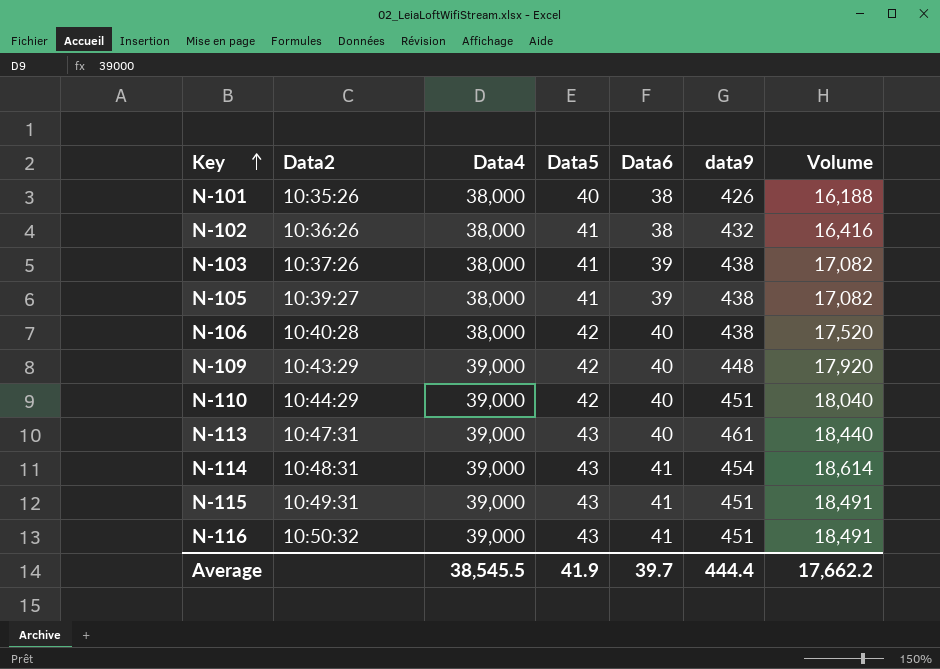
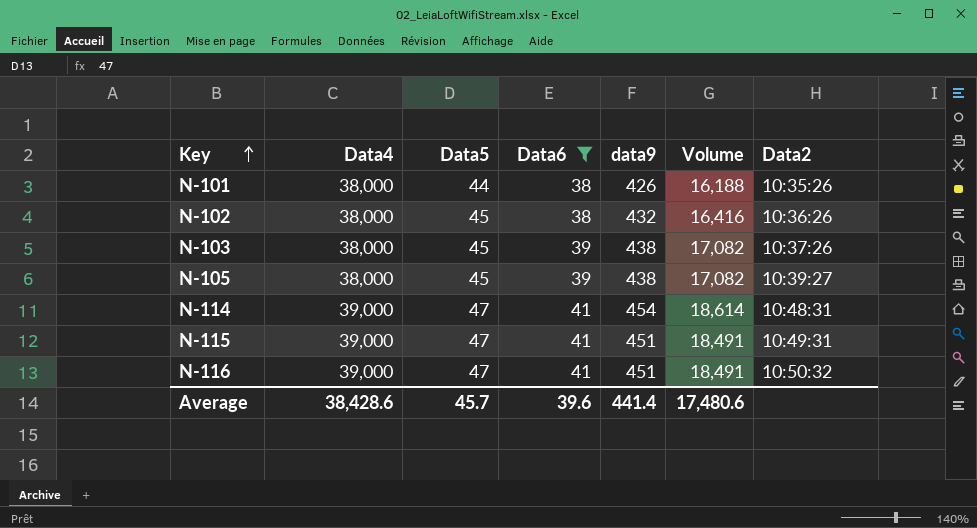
filter: none -> Data6 != 40
column Data2 | position: 2 -> 7
N-101 | Data5: 40 -> 44
N-102 | Data5: 41 -> 45
N-103 | Data5: 41 -> 45
N-105 | Data5: 41 -> 45
N-114 | Data5: 43 -> 47
N-115 | Data5: 43 -> 47
N-116 | Data5: 43 -> 47
Average | Data4: 38,545.5 -> 38,428.6
Average | Data5: 41.9 -> 45.7
Average | Data6: 39.7 -> 39.6
Average | data9: 444.4 -> 441.4
Average | Volume: 17,662.2 -> 17,480.6

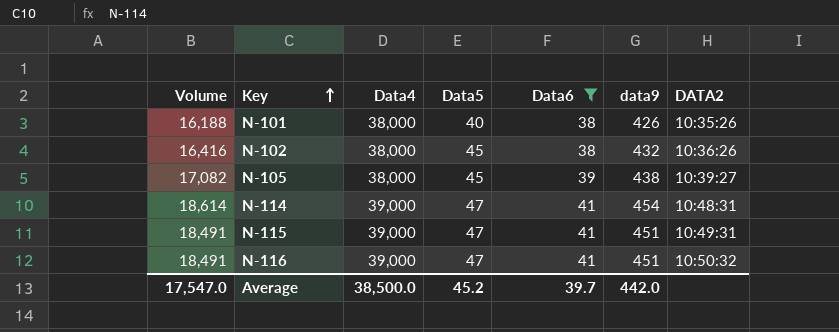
column Volume | position: 6 -> 1
column name: Data2 -> DATA2
row N-103: 38,000 | 45 | 39 | 438 | 17,082 | 10:37:26 -> none
N-101 | Data5: 44 -> 40
Average | Volume: 17,480.6 -> 17,547.0
Average | Data4: 38,428.6 -> 38,500.0
Average | Data5: 45.7 -> 45.2
Average | Data6: 39.6 -> 39.7
Average | data9: 441.4 -> 442.0

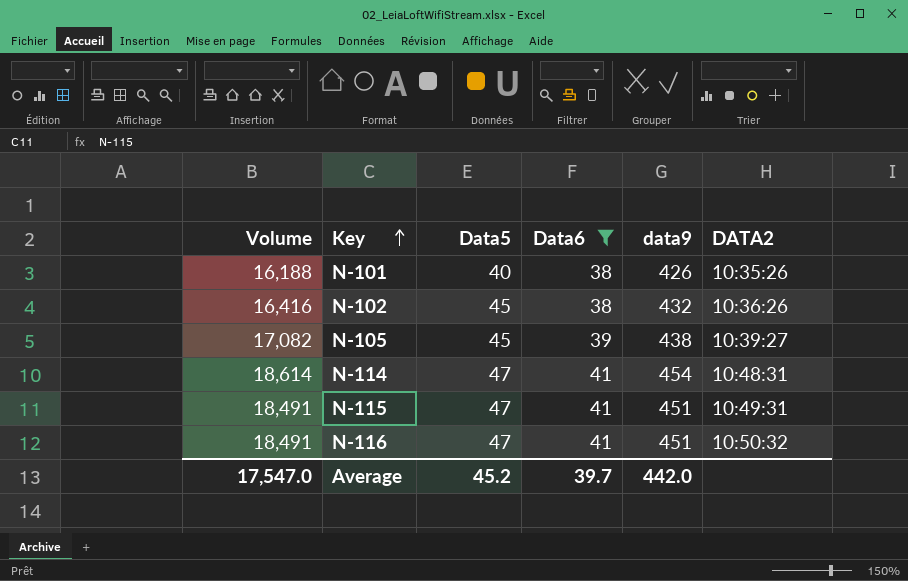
column Data4 | position: 3 -> none

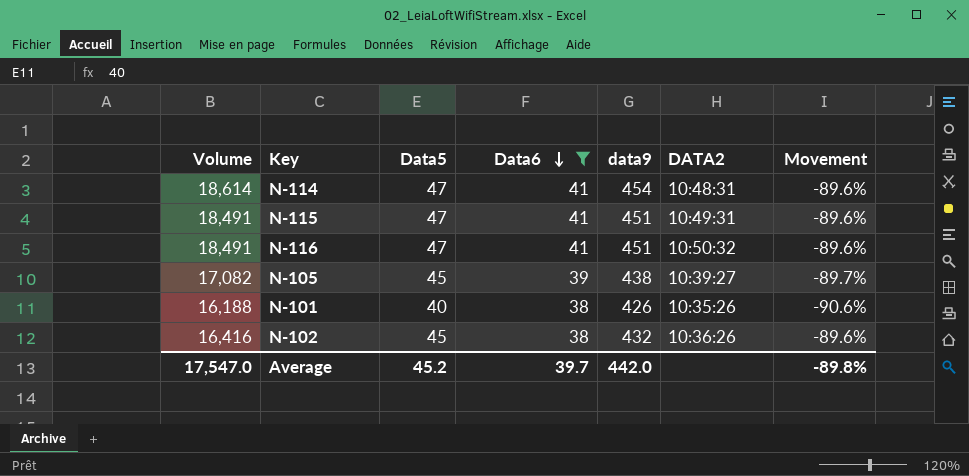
row order: Key ascending -> Data6 descending
column Movement | formula: none -> ([Data5] - [data9]) / [data9]

